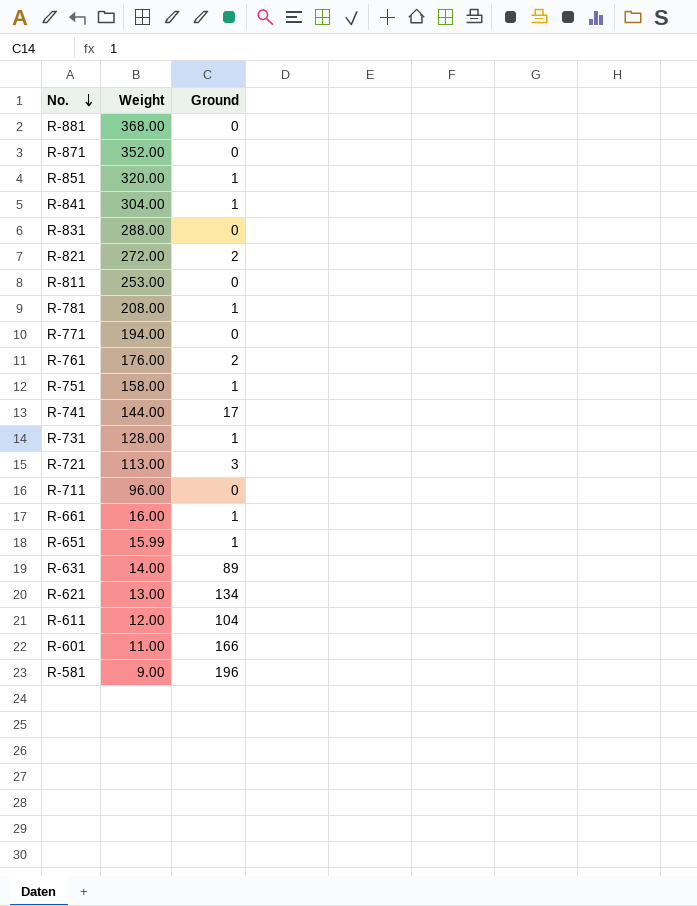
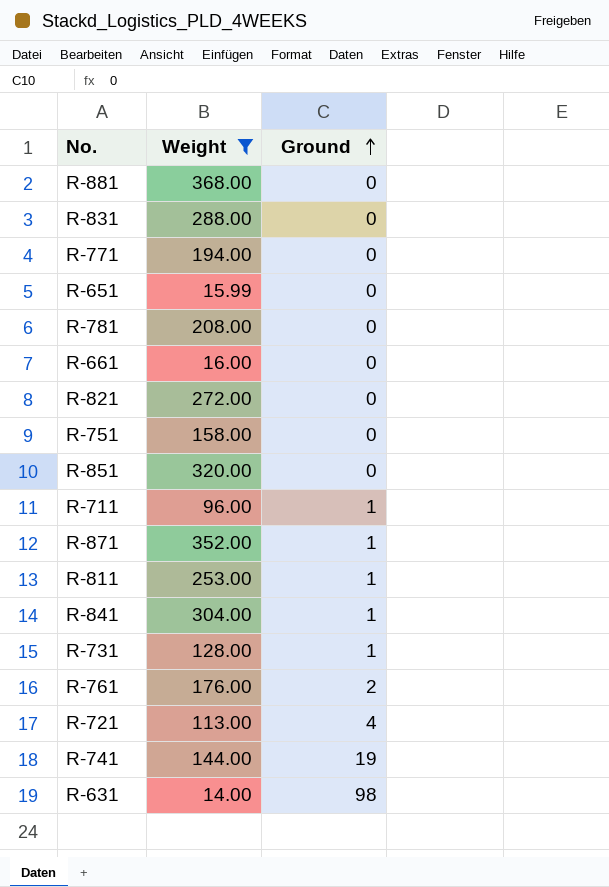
filter: none -> Weight >= 14.00
row order: No. descending -> Ground ascending
R-651 | Ground: 1 -> 0
R-781 | Ground: 1 -> 0
R-661 | Ground: 1 -> 0
R-821 | Ground: 2 -> 0
R-751 | Ground: 1 -> 0
R-851 | Ground: 1 -> 0
R-711 | Ground: 0 -> 1
R-871 | Ground: 0 -> 1
R-811 | Ground: 0 -> 1
R-721 | Ground: 3 -> 4
R-741 | Ground: 17 -> 19
R-631 | Ground: 89 -> 98

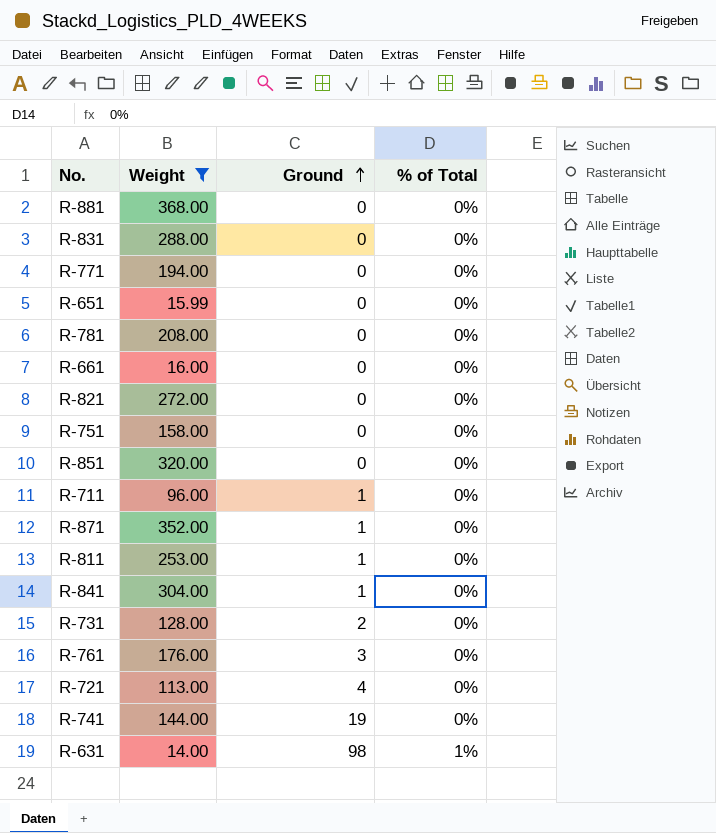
column % of Total | position: none -> 4
R-731 | Ground: 1 -> 2
R-761 | Ground: 2 -> 3

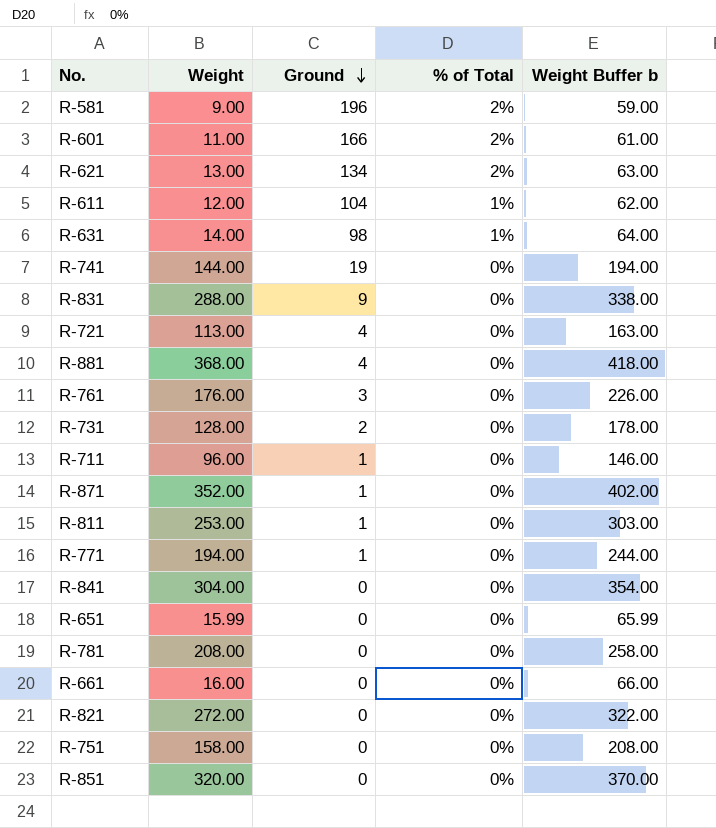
filter: Weight >= 14.00 -> none
row order: Ground ascending -> Ground descending
column Weight Buffer b | formula: none -> [Weight] + 50
R-831 | Ground: 0 -> 9
R-881 | Ground: 0 -> 4
R-771 | Ground: 0 -> 1
R-841 | Ground: 1 -> 0

